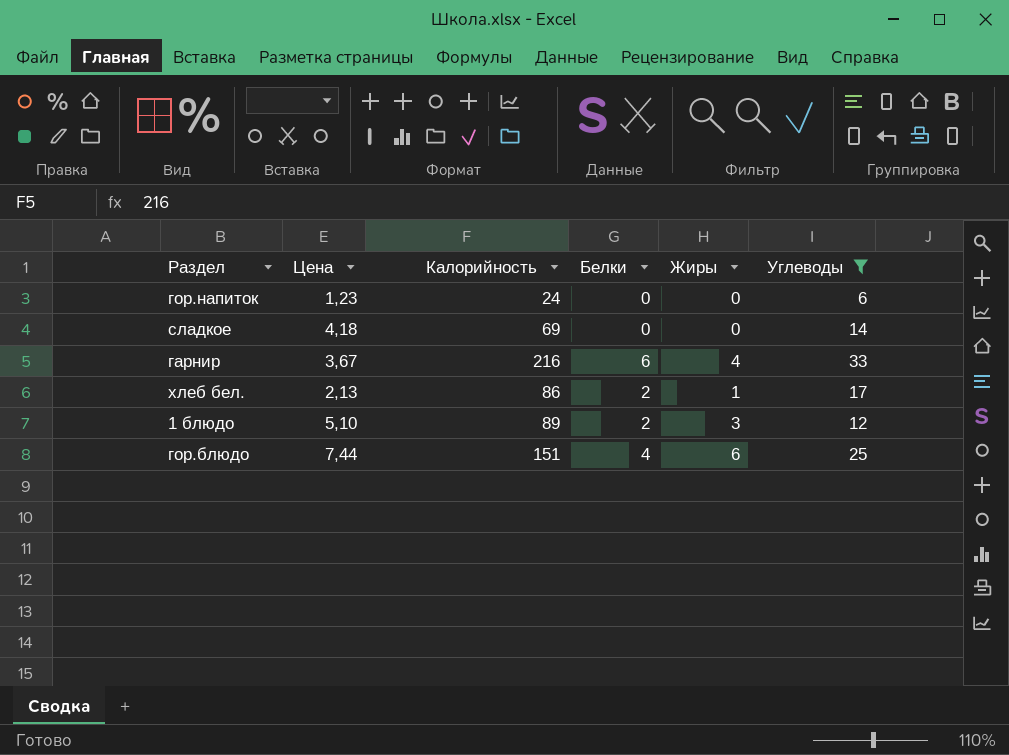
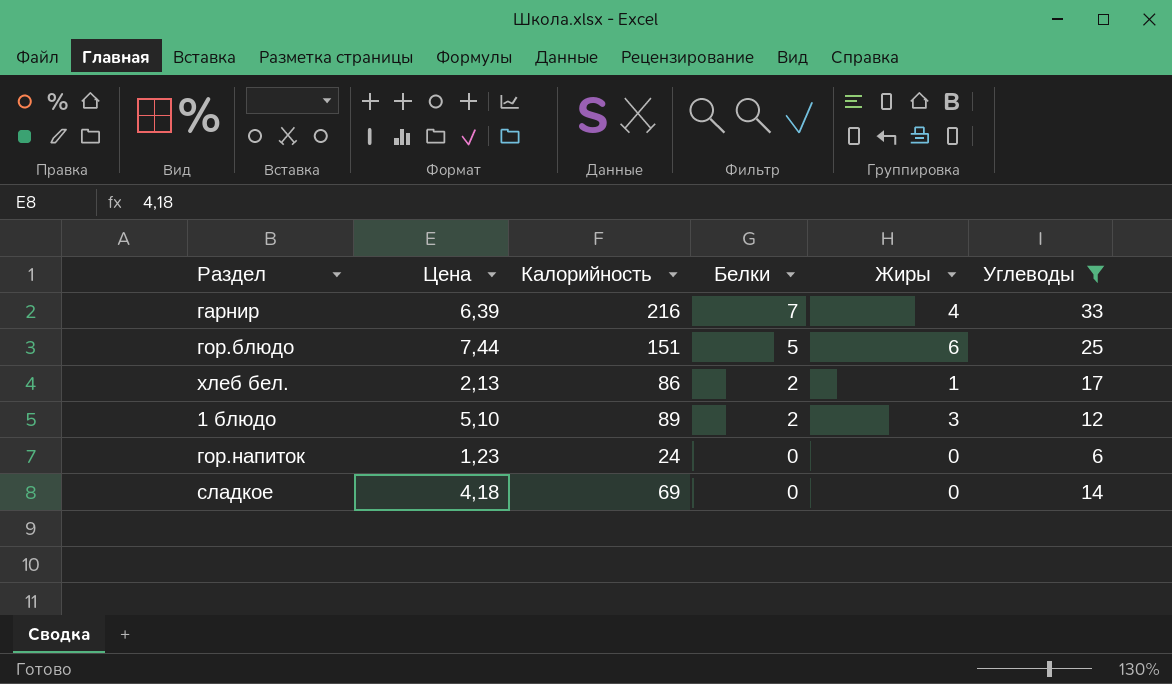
row order: none -> Белки descending
гарнир | Цена: 3,67 -> 6,39
гарнир | Белки: 6 -> 7
гор.блюдо | Белки: 4 -> 5

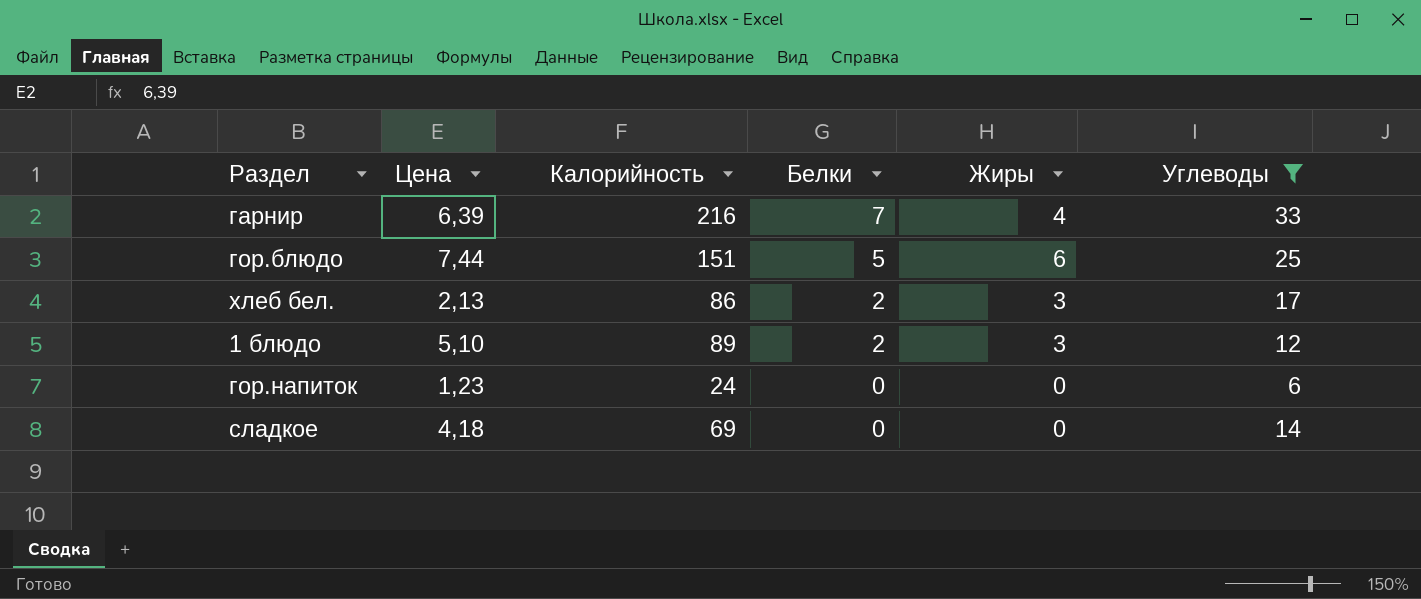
хлеб бел. | Жиры: 1 -> 3

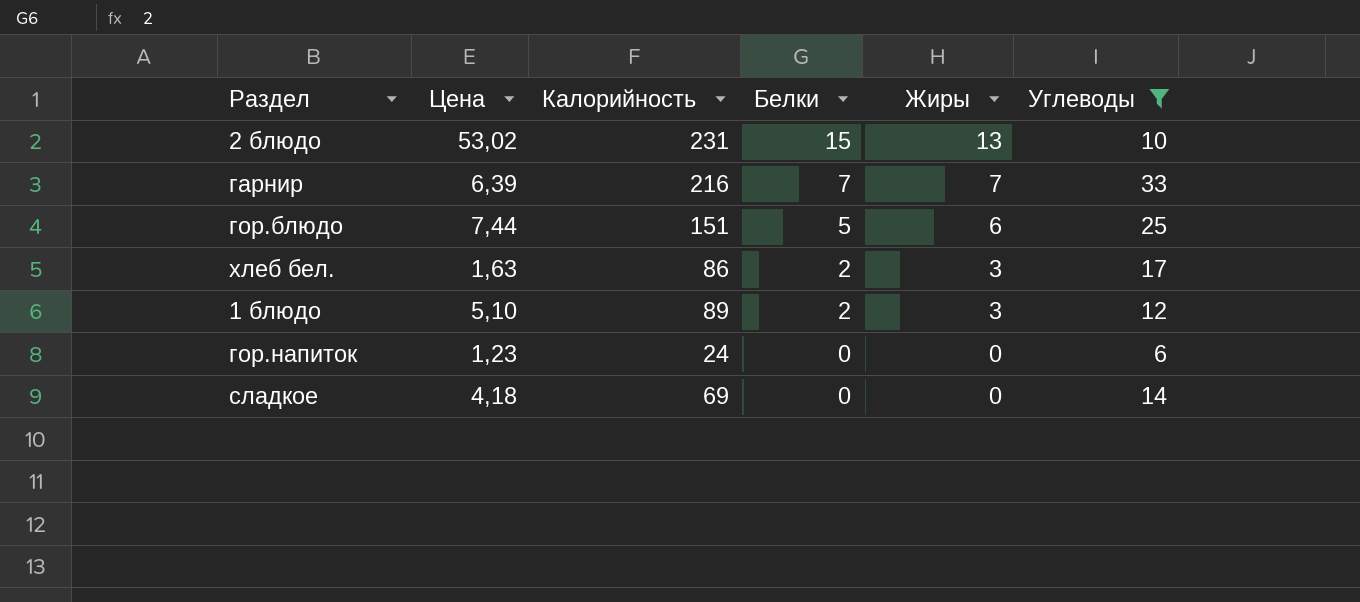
row 2 блюдо: none -> 53,02 | 231 | 15 | 13 | 10
гарнир | Жиры: 4 -> 7
хлеб бел. | Цена: 2,13 -> 1,63

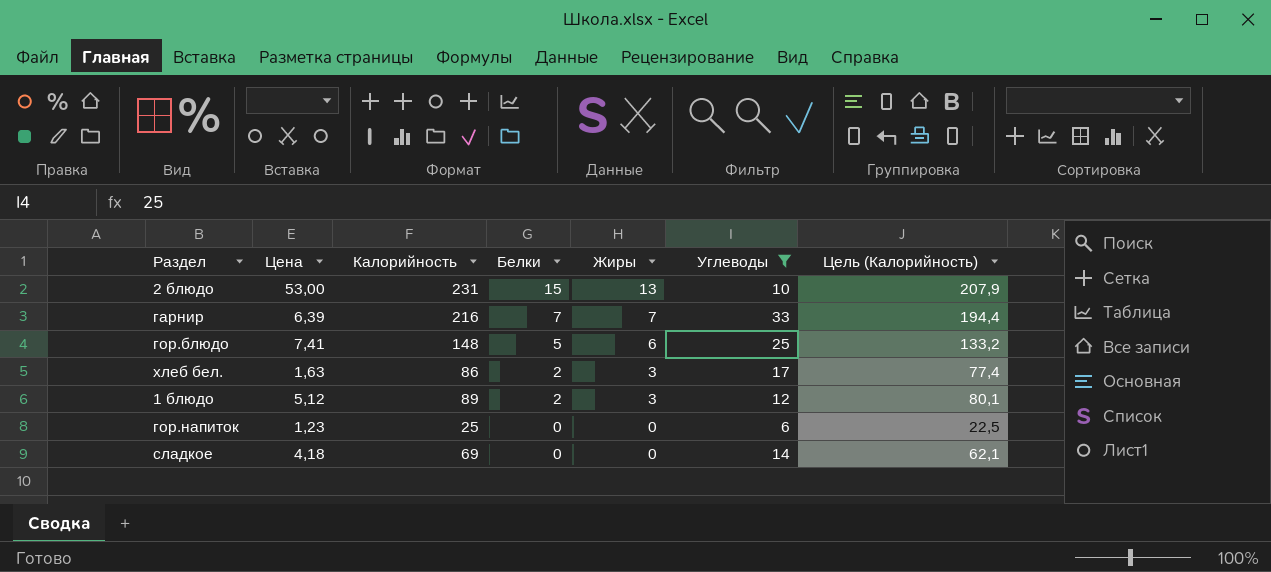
column Цель (Калорийность) | formula: none -> [Калорийность] * 0,9
2 блюдо | Цена: 53,02 -> 53,00
гор.блюдо | Цена: 7,44 -> 7,41
гор.блюдо | Калорийность: 151 -> 148
1 блюдо | Цена: 5,10 -> 5,12
гор.напиток | Калорийность: 24 -> 25

